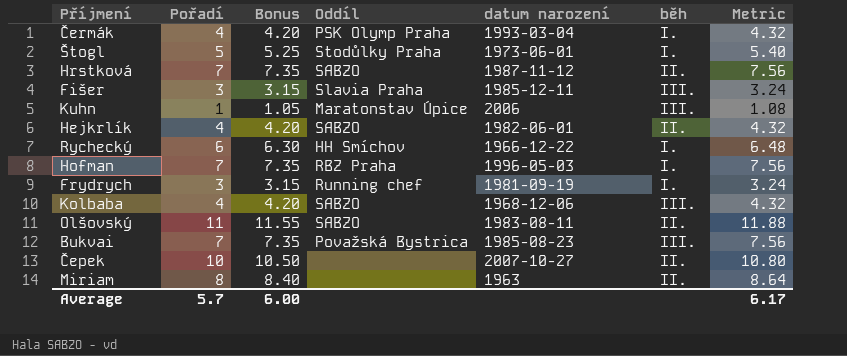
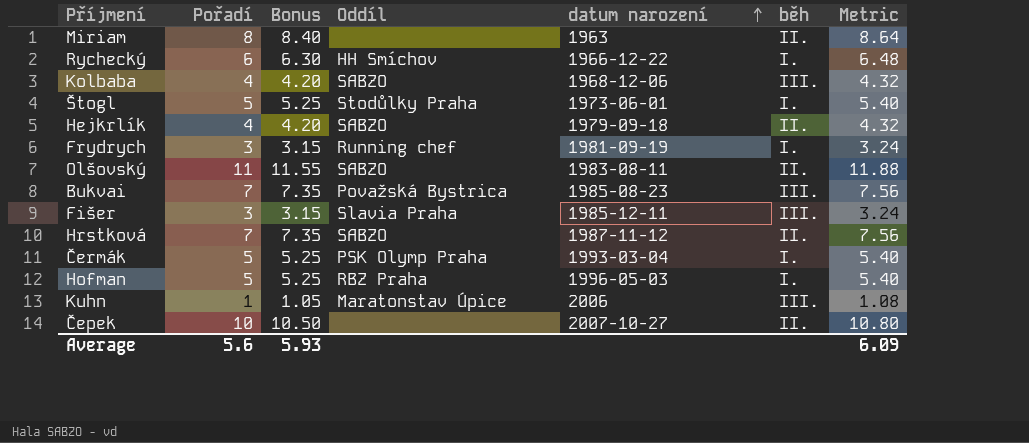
row order: none -> datum narození ascending
Hejkrlík | datum narození: 1982-06-01 -> 1979-09-18
Čermák | Pořadí: 4 -> 5
Čermák | Bonus: 4.20 -> 5.25
Čermák | Metric: 4.32 -> 5.40
Hofman | Pořadí: 7 -> 5
Hofman | Bonus: 7.35 -> 5.25
Hofman | Metric: 7.56 -> 5.40
Average | Pořadí: 5.7 -> 5.6
Average | Bonus: 6.00 -> 5.93
Average | Metric: 6.17 -> 6.09

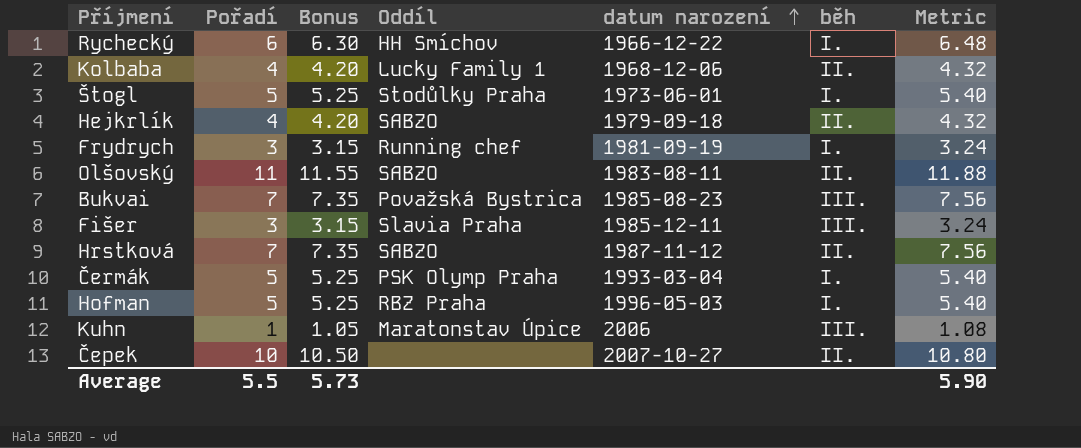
row Miriam: 8 | 8.40 | none | 1963 | II. | 8.64 -> none
Kolbaba | Oddíl: SABZO -> Lucky Family 1
Kolbaba | běh: III. -> II.
Average | Pořadí: 5.6 -> 5.5
Average | Bonus: 5.93 -> 5.73
Average | Metric: 6.09 -> 5.90

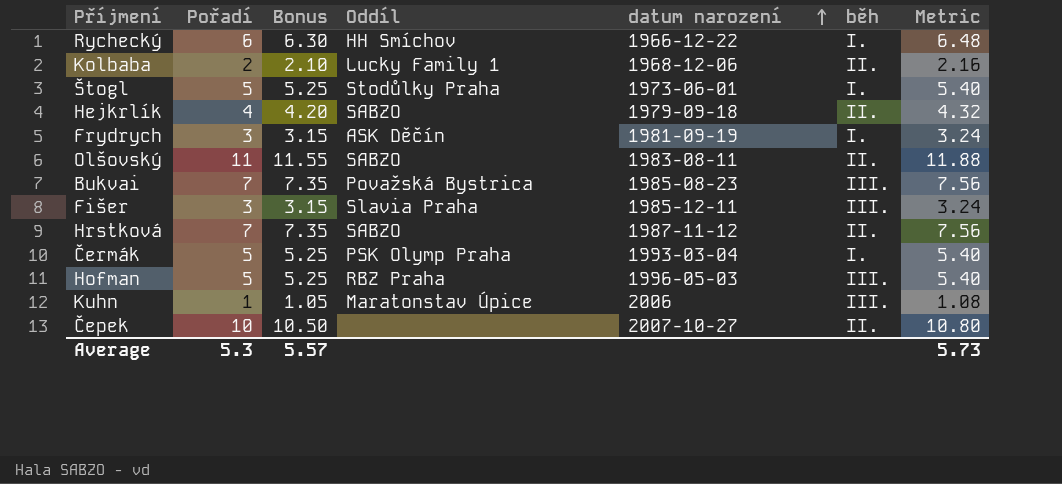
Kolbaba | Pořadí: 4 -> 2
Kolbaba | Bonus: 4.20 -> 2.10
Kolbaba | Metric: 4.32 -> 2.16
Frydrych | Oddíl: Running chef -> ASK Děčín
Hofman | běh: I. -> III.
Average | Pořadí: 5.5 -> 5.3
Average | Bonus: 5.73 -> 5.57
Average | Metric: 5.90 -> 5.73

